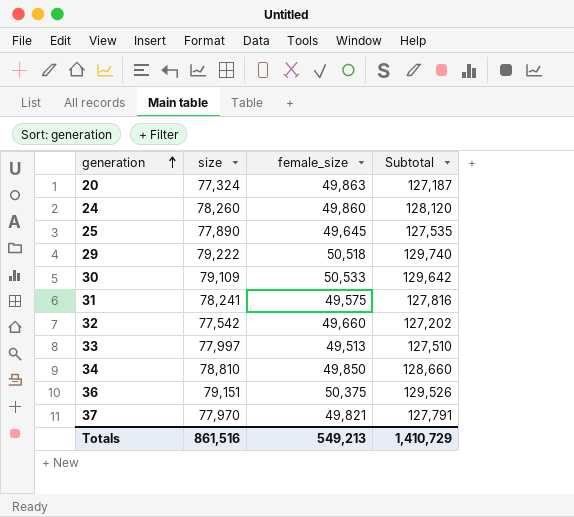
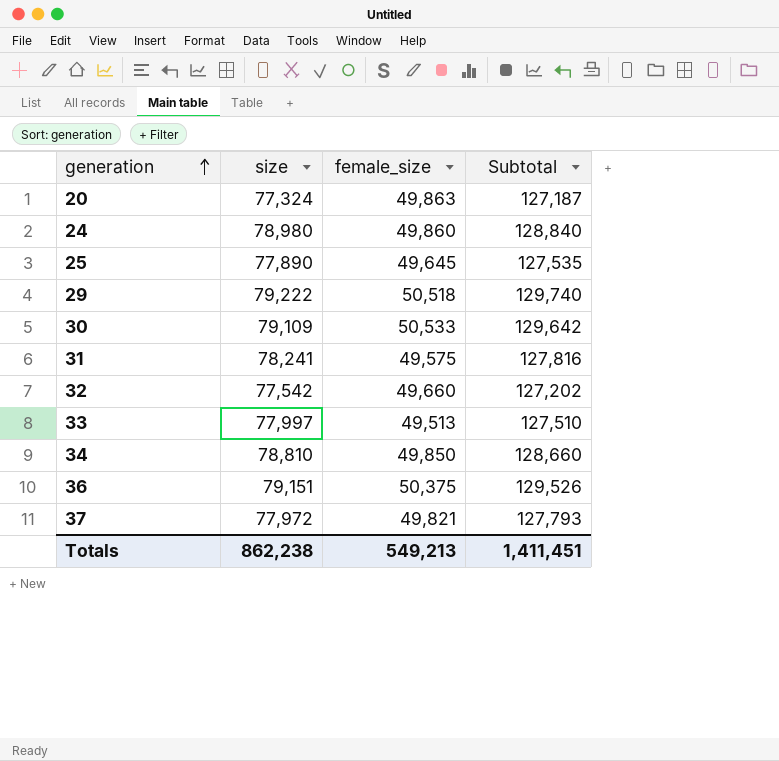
24 | size: 78,260 -> 78,980
24 | Subtotal: 128,120 -> 128,840
37 | size: 77,970 -> 77,972
37 | Subtotal: 127,791 -> 127,793
Totals | size: 861,516 -> 862,238
Totals | Subtotal: 1,410,729 -> 1,411,451

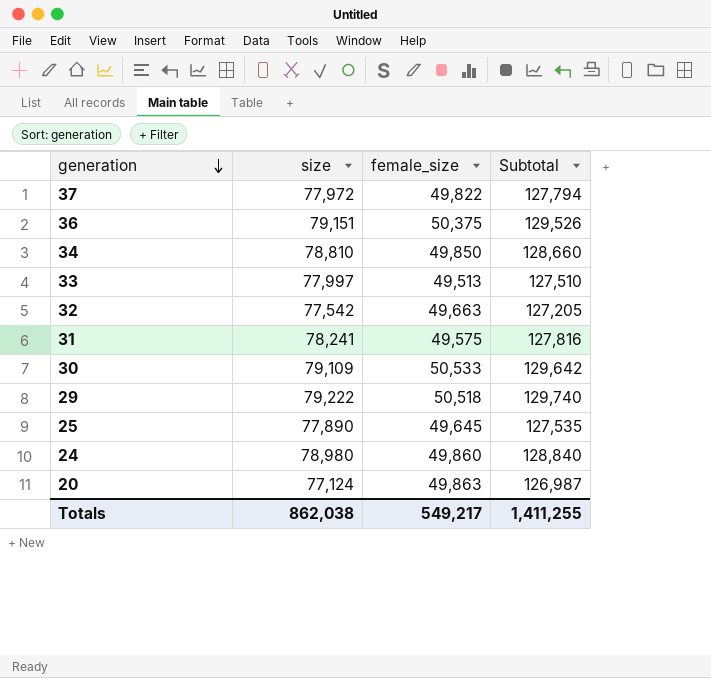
row order: generation ascending -> generation descending
37 | female_size: 49,821 -> 49,822
37 | Subtotal: 127,793 -> 127,794
32 | female_size: 49,660 -> 49,663
32 | Subtotal: 127,202 -> 127,205
20 | size: 77,324 -> 77,124
20 | Subtotal: 127,187 -> 126,987
Totals | size: 862,238 -> 862,038
Totals | female_size: 549,213 -> 549,217
Totals | Subtotal: 1,411,451 -> 1,411,255

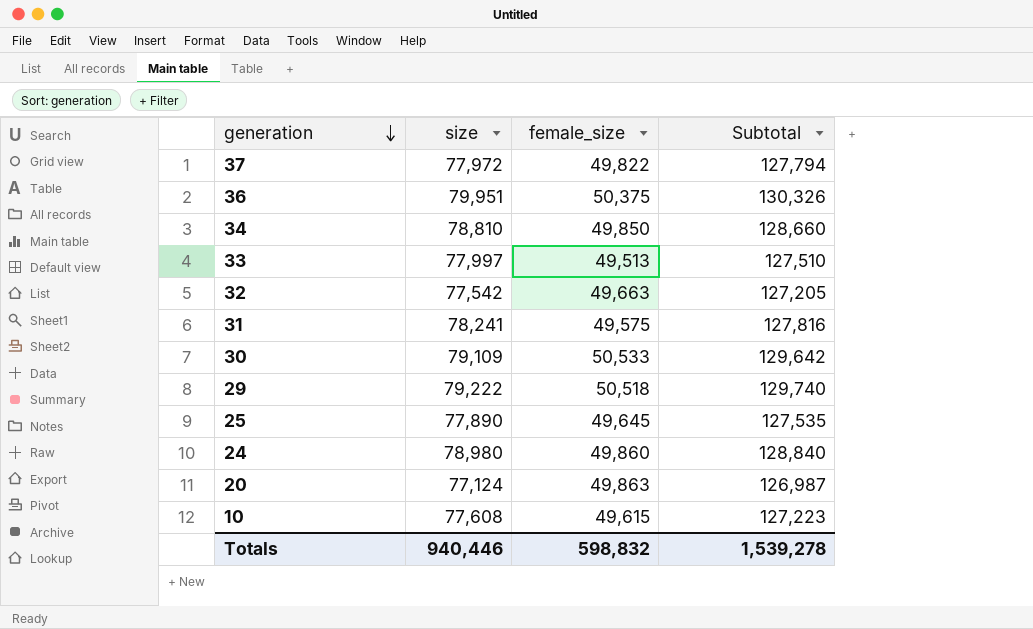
36 | size: 79,151 -> 79,951
36 | Subtotal: 129,526 -> 130,326
row 10: none -> 77,608 | 49,615 | 127,223
Totals | size: 862,038 -> 940,446
Totals | female_size: 549,217 -> 598,832
Totals | Subtotal: 1,411,255 -> 1,539,278

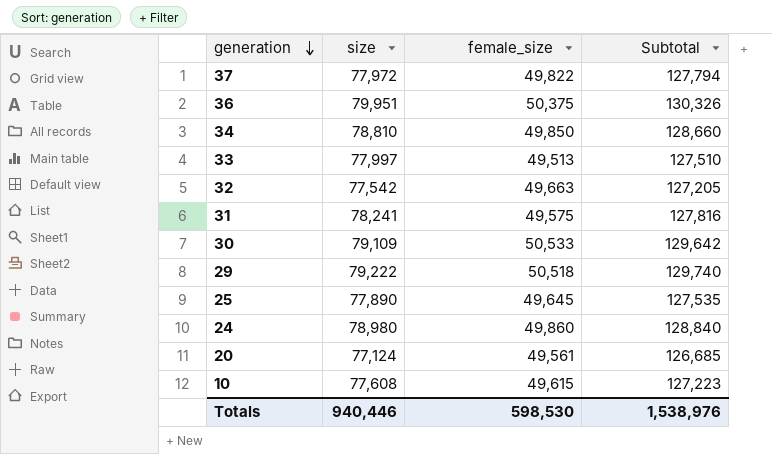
20 | female_size: 49,863 -> 49,561
20 | Subtotal: 126,987 -> 126,685
Totals | female_size: 598,832 -> 598,530
Totals | Subtotal: 1,539,278 -> 1,538,976

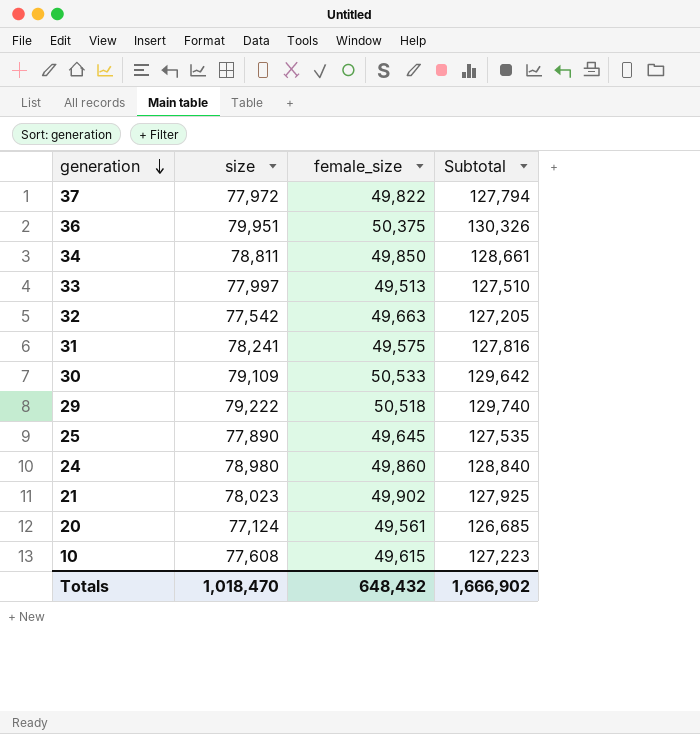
34 | size: 78,810 -> 78,811
34 | Subtotal: 128,660 -> 128,661
row 21: none -> 78,023 | 49,902 | 127,925
Totals | size: 940,446 -> 1,018,470
Totals | female_size: 598,530 -> 648,432
Totals | Subtotal: 1,538,976 -> 1,666,902

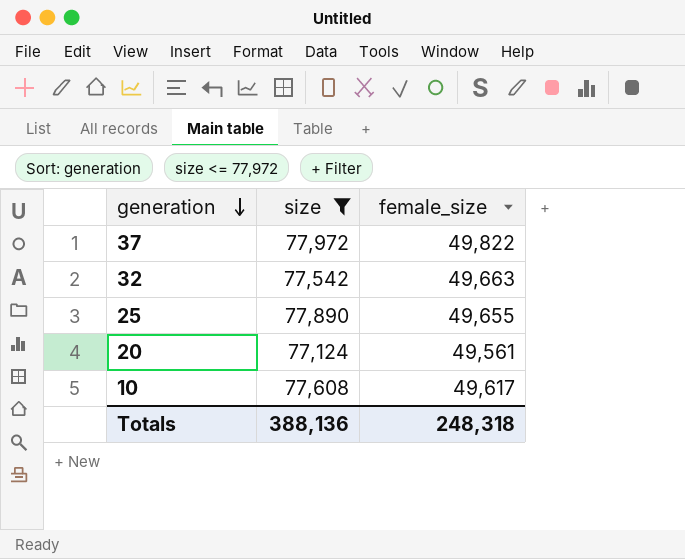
filter: none -> size <= 77,972
column Subtotal | formula: [size] + [female_size] -> none
25 | female_size: 49,645 -> 49,655
10 | female_size: 49,615 -> 49,617
Totals | size: 1,018,470 -> 388,136
Totals | female_size: 648,432 -> 248,318

